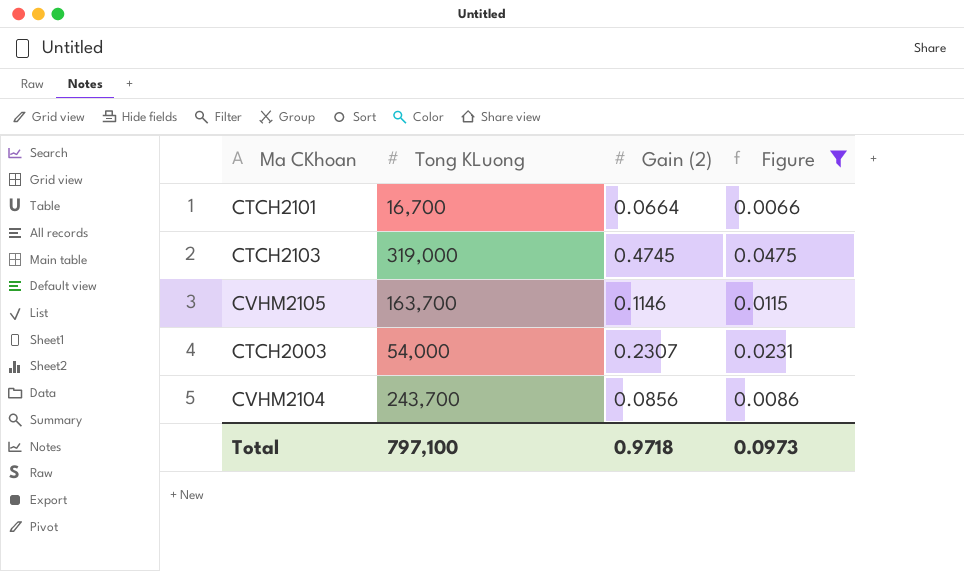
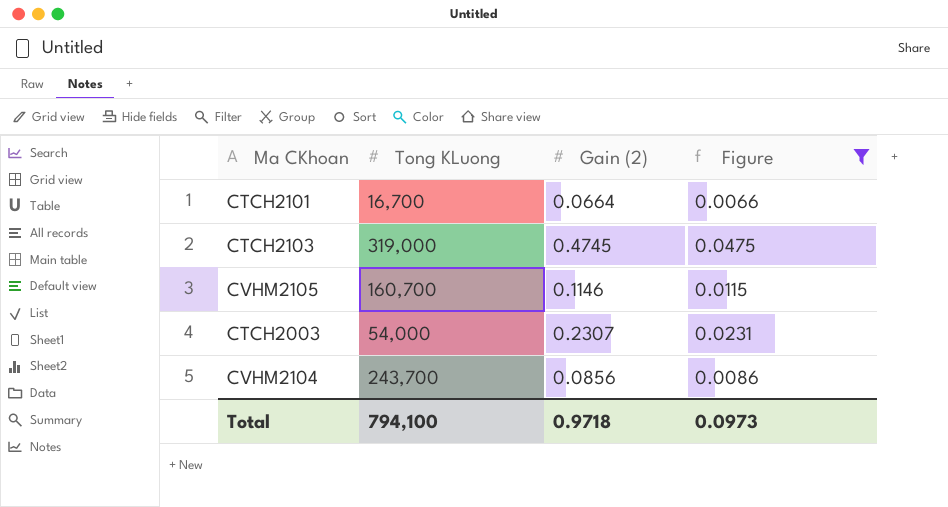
CVHM2105 | Tong KLuong: 163,700 -> 160,700
Total | Tong KLuong: 797,100 -> 794,100

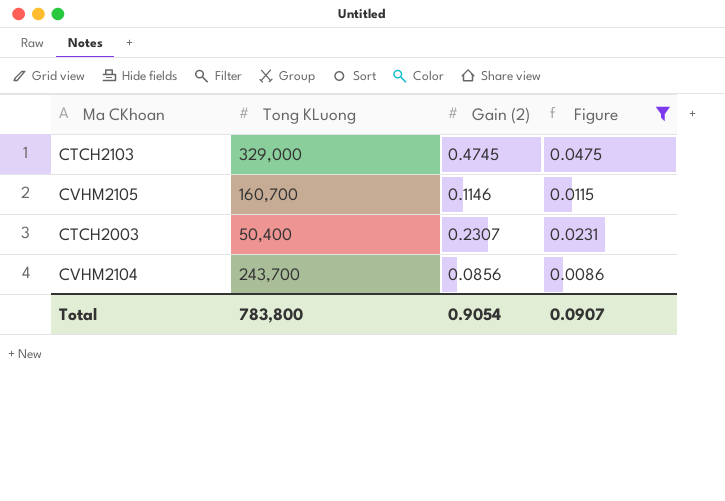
row CTCH2101: 16,700 | 0.0664 | 0.0066 -> none
CTCH2103 | Tong KLuong: 319,000 -> 329,000
CTCH2003 | Tong KLuong: 54,000 -> 50,400
Total | Tong KLuong: 794,100 -> 783,800
Total | Gain (2): 0.9718 -> 0.9054
Total | Figure: 0.0973 -> 0.0907

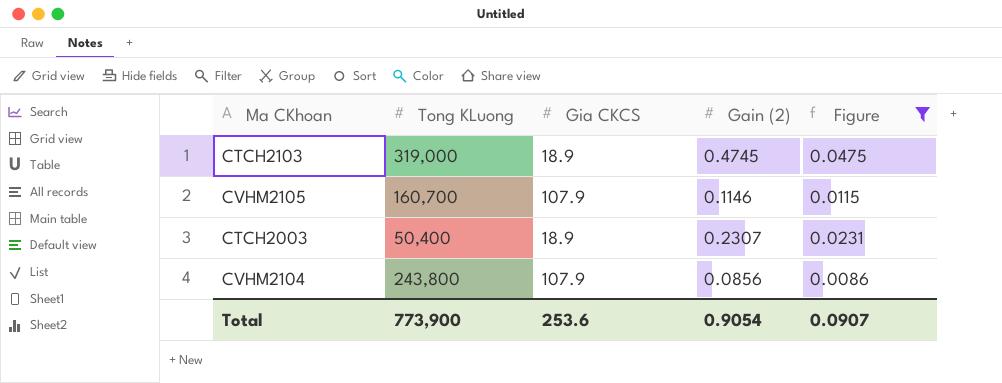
column Gia CKCS | position: none -> 3
CTCH2103 | Tong KLuong: 329,000 -> 319,000
CVHM2104 | Tong KLuong: 243,700 -> 243,800
Total | Tong KLuong: 783,800 -> 773,900

